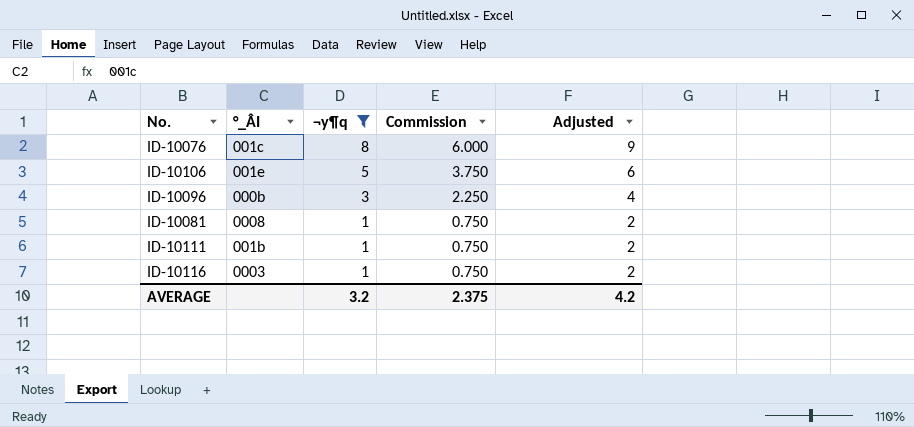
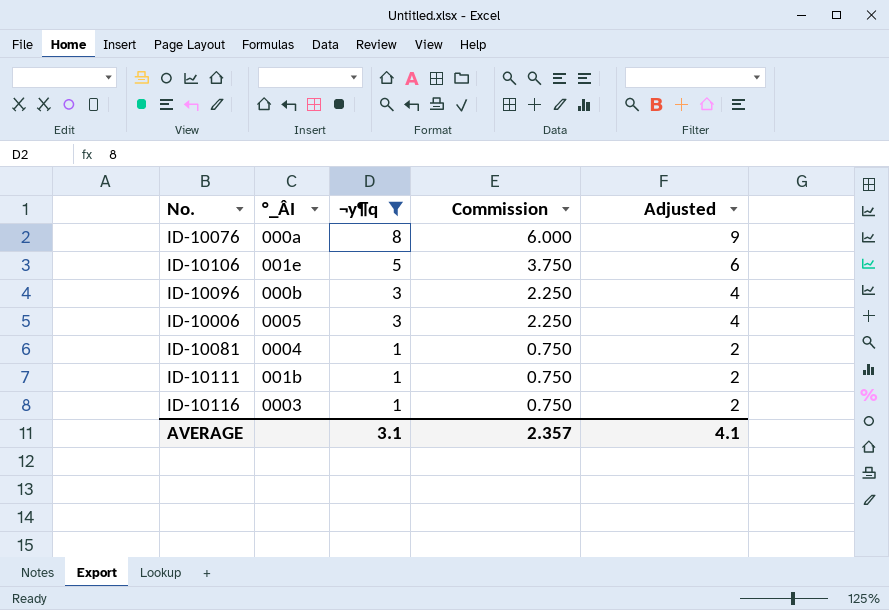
ID-10076 | °_ÂI: 001c -> 000a
row ID-10006: none -> 0005 | 3 | 2.250 | 4
ID-10081 | °_ÂI: 0008 -> 0004
AVERAGE | ¬y¶q: 3.2 -> 3.1
AVERAGE | Commission: 2.375 -> 2.357
AVERAGE | Adjusted: 4.2 -> 4.1

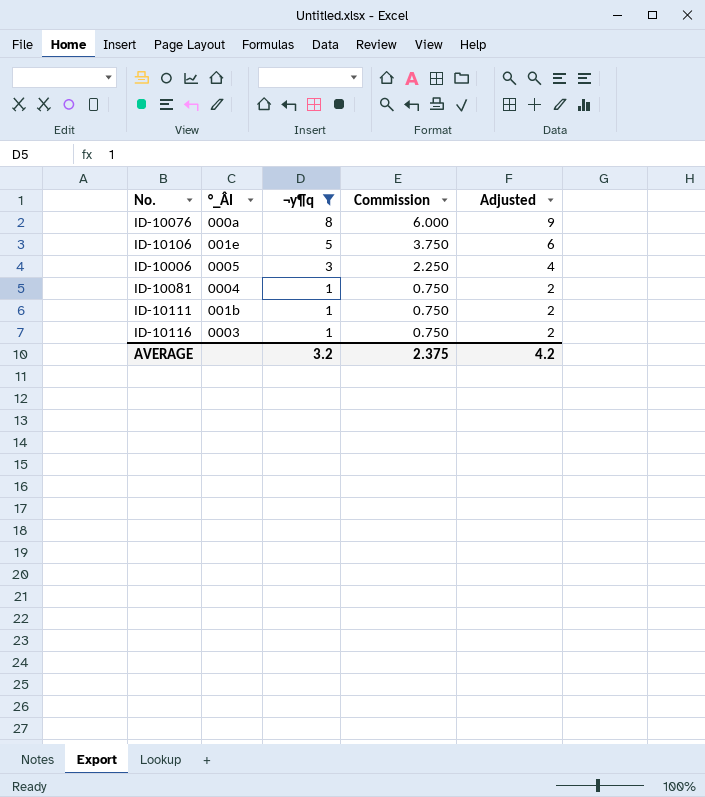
row ID-10096: 000b | 3 | 2.250 | 4 -> none
AVERAGE | ¬y¶q: 3.1 -> 3.2
AVERAGE | Commission: 2.357 -> 2.375
AVERAGE | Adjusted: 4.1 -> 4.2

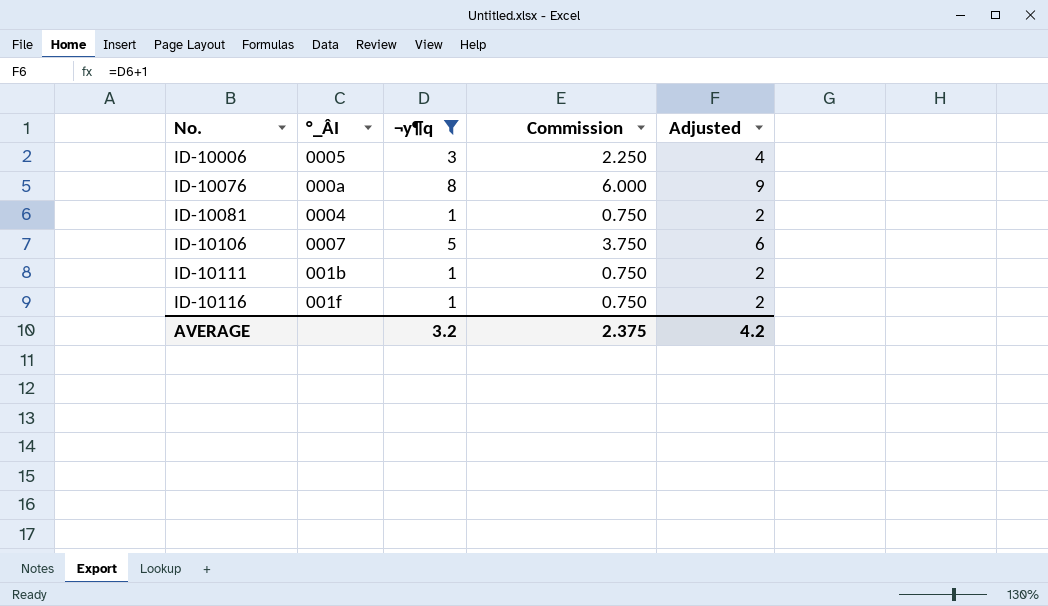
row order: ¬y¶q descending -> No. ascending
ID-10106 | °_ÂI: 001e -> 0007
ID-10116 | °_ÂI: 0003 -> 001f

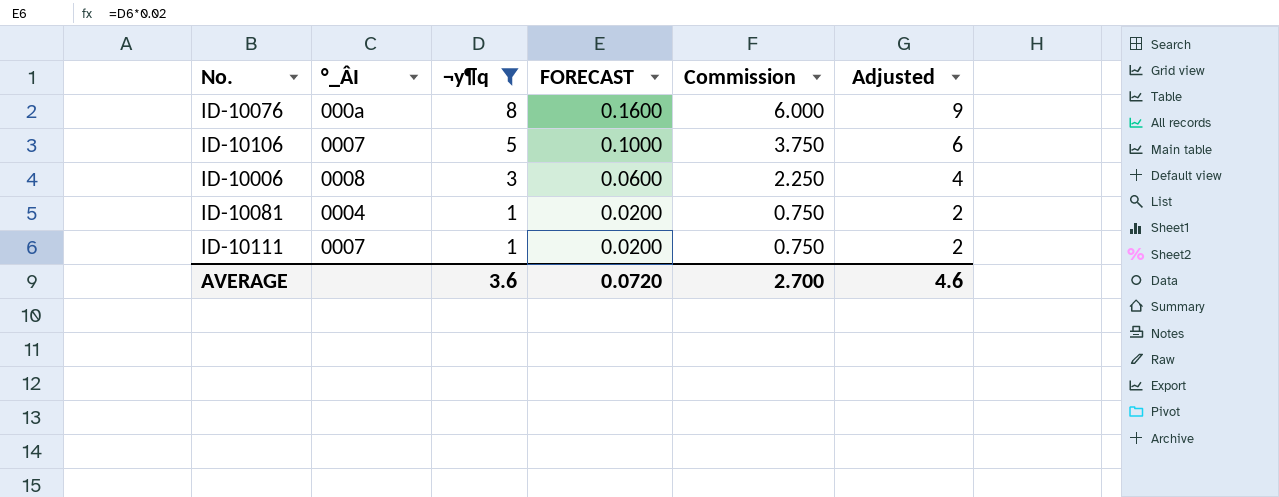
row order: No. ascending -> ¬y¶q descending
column FORECAST | formula: none -> [¬y¶q] * 0.02
row ID-10116: 001f | 1 | 0.750 | 2 -> none
ID-10006 | °_ÂI: 0005 -> 0008
ID-10111 | °_ÂI: 001b -> 0007
AVERAGE | ¬y¶q: 3.2 -> 3.6
AVERAGE | Commission: 2.375 -> 2.700
AVERAGE | Adjusted: 4.2 -> 4.6

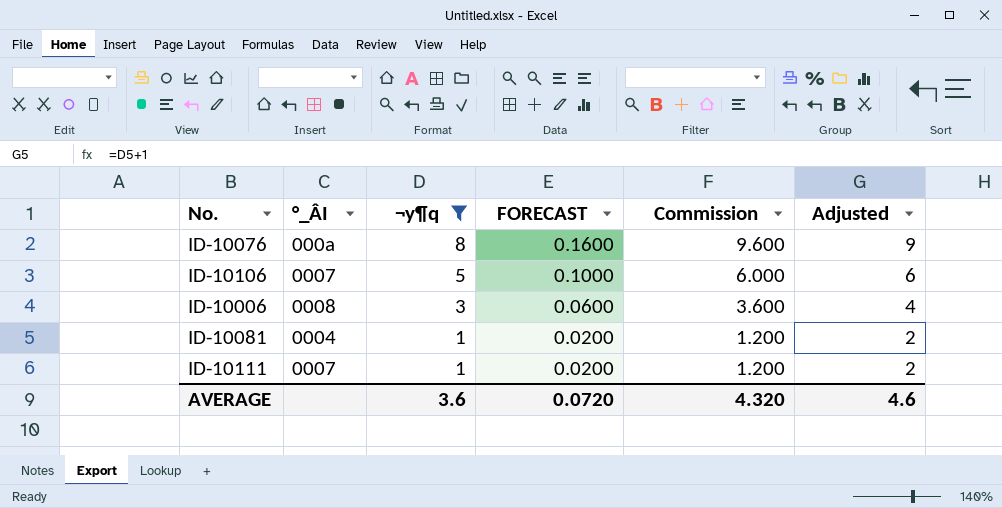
column Commission | formula: [¬y¶q] * 0.75 -> [¬y¶q] * 1.2
AVERAGE | Commission: 2.700 -> 4.320

